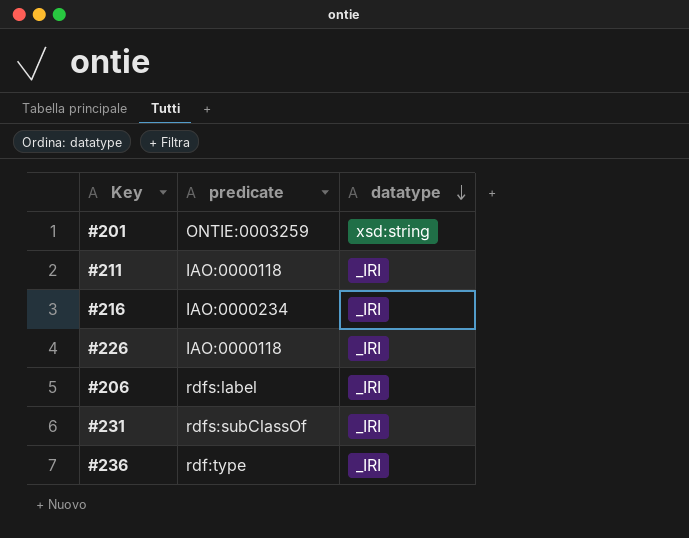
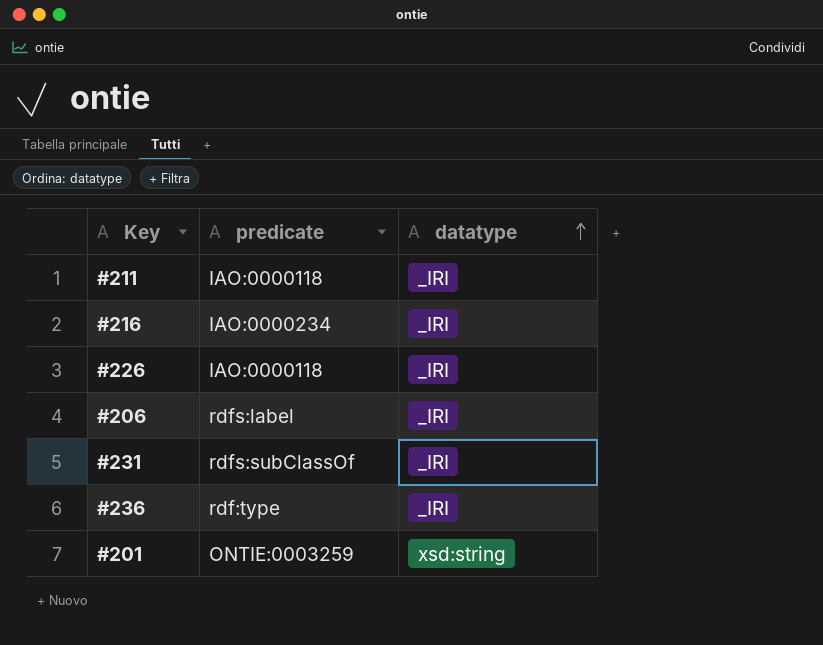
row order: datatype descending -> datatype ascending

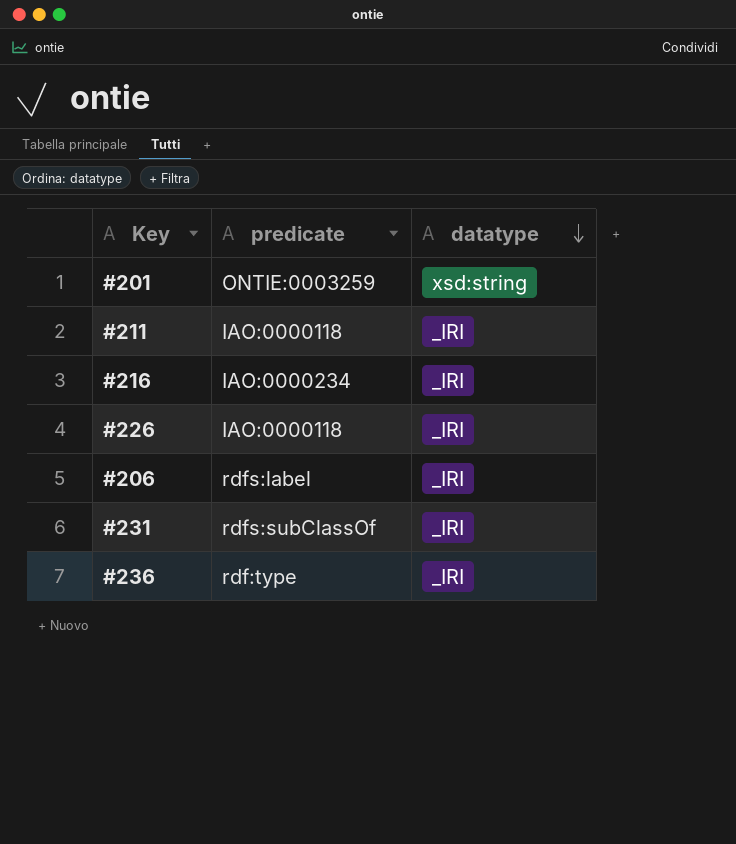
row order: datatype ascending -> datatype descending

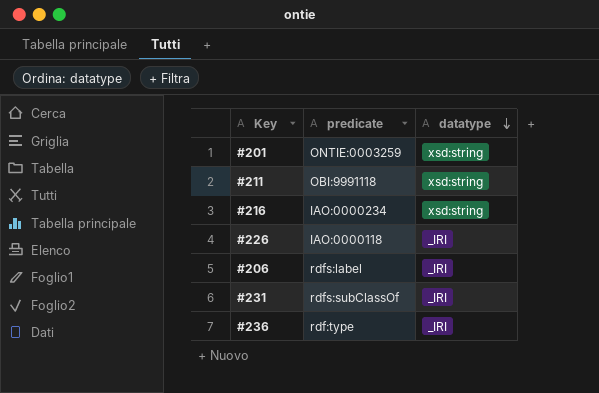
#211 | predicate: IAO:0000118 -> OBI:9991118
#211 | datatype: _IRI -> xsd:string
#216 | datatype: _IRI -> xsd:string

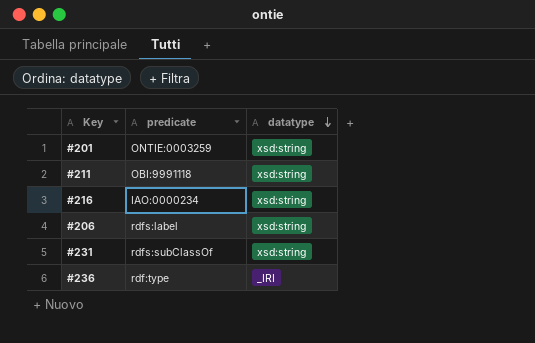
row #226: IAO:0000118 | _IRI -> none
#206 | datatype: _IRI -> xsd:string
#231 | datatype: _IRI -> xsd:string

